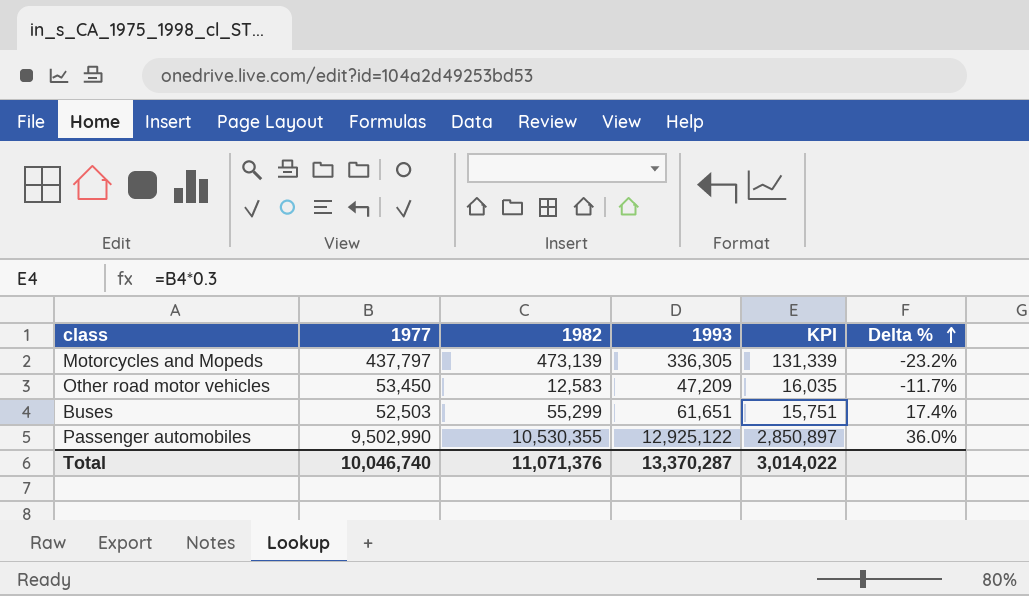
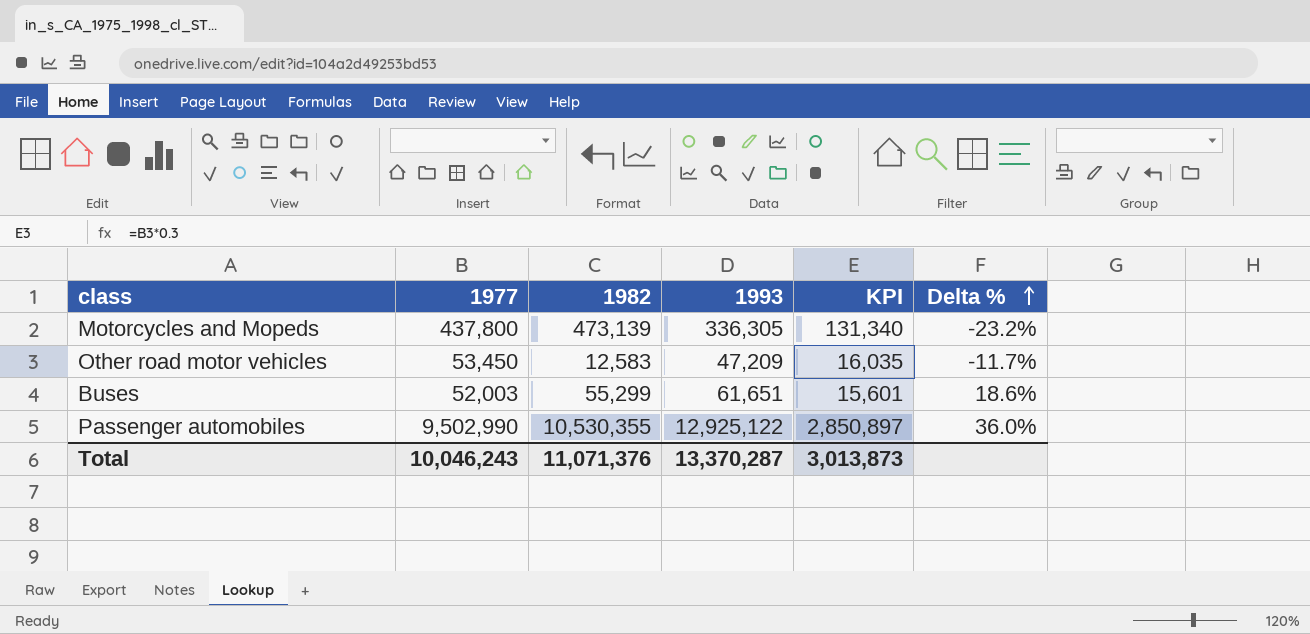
Motorcycles and Mopeds | 1977: 437,797 -> 437,800
Motorcycles and Mopeds | KPI: 131,339 -> 131,340
Buses | 1977: 52,503 -> 52,003
Buses | KPI: 15,751 -> 15,601
Buses | Delta %: 17.4% -> 18.6%
Total | 1977: 10,046,740 -> 10,046,243
Total | KPI: 3,014,022 -> 3,013,873

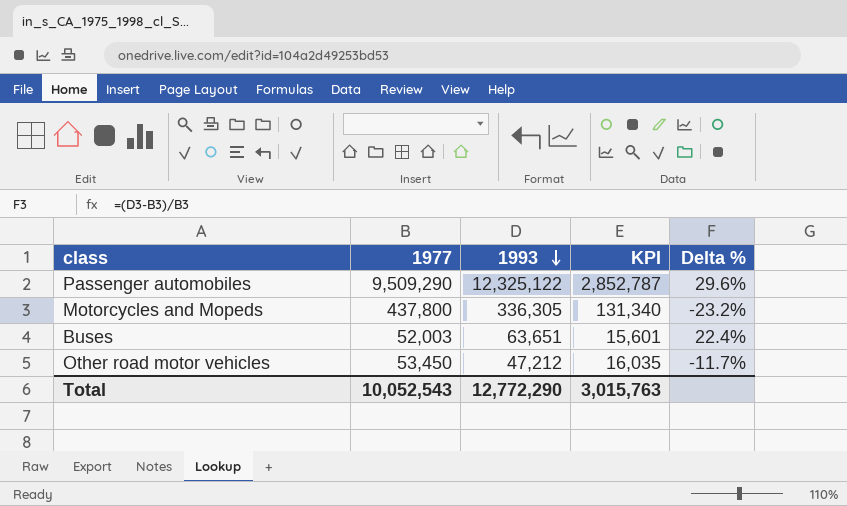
row order: Delta % ascending -> 1993 descending
column 1982 | position: 3 -> none
Passenger automobiles | 1977: 9,502,990 -> 9,509,290
Passenger automobiles | 1993: 12,925,122 -> 12,325,122
Passenger automobiles | KPI: 2,850,897 -> 2,852,787
Passenger automobiles | Delta %: 36.0% -> 29.6%
Buses | 1993: 61,651 -> 63,651
Buses | Delta %: 18.6% -> 22.4%
Other road motor vehicles | 1993: 47,209 -> 47,212
Total | 1977: 10,046,243 -> 10,052,543
Total | 1993: 13,370,287 -> 12,772,290
Total | KPI: 3,013,873 -> 3,015,763

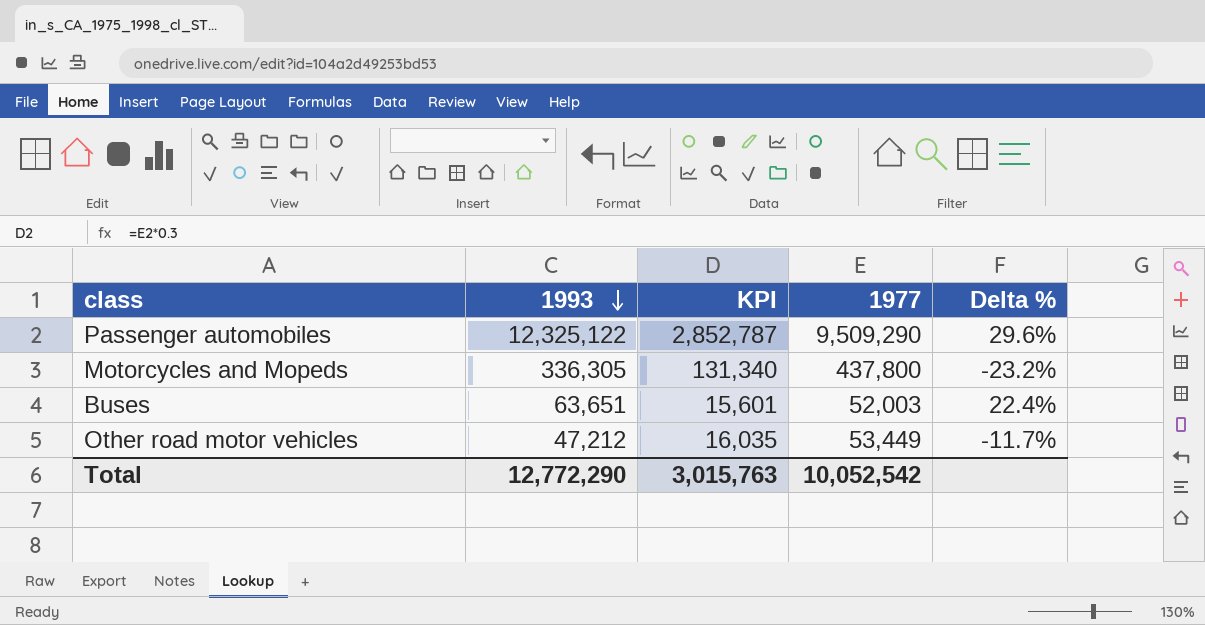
column 1977 | position: 2 -> 4
Other road motor vehicles | 1977: 53,450 -> 53,449
Total | 1977: 10,052,543 -> 10,052,542

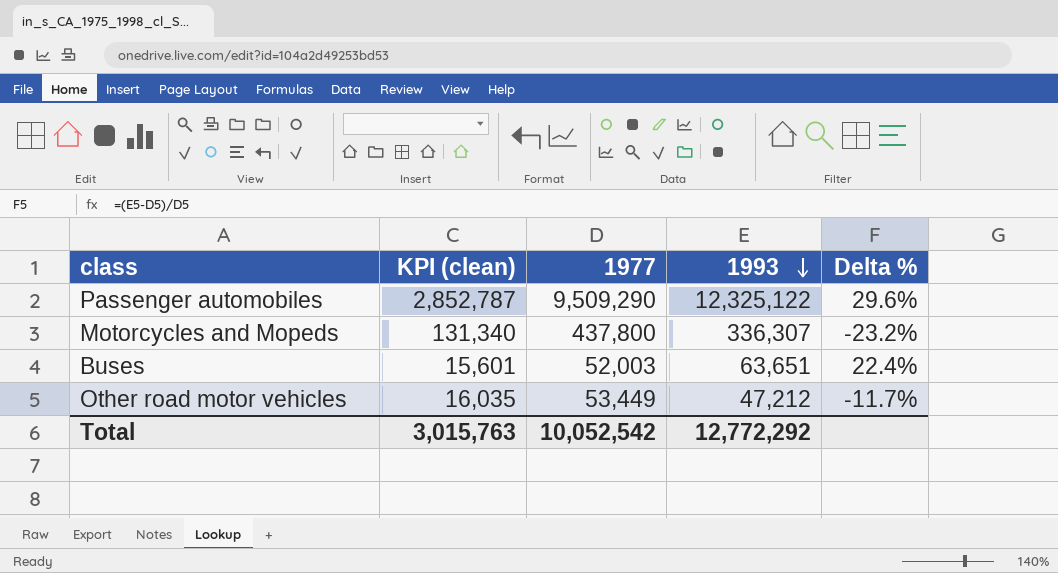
column name: KPI -> KPI (clean)
column 1993 | position: 2 -> 4
Motorcycles and Mopeds | 1993: 336,305 -> 336,307
Total | 1993: 12,772,290 -> 12,772,292

